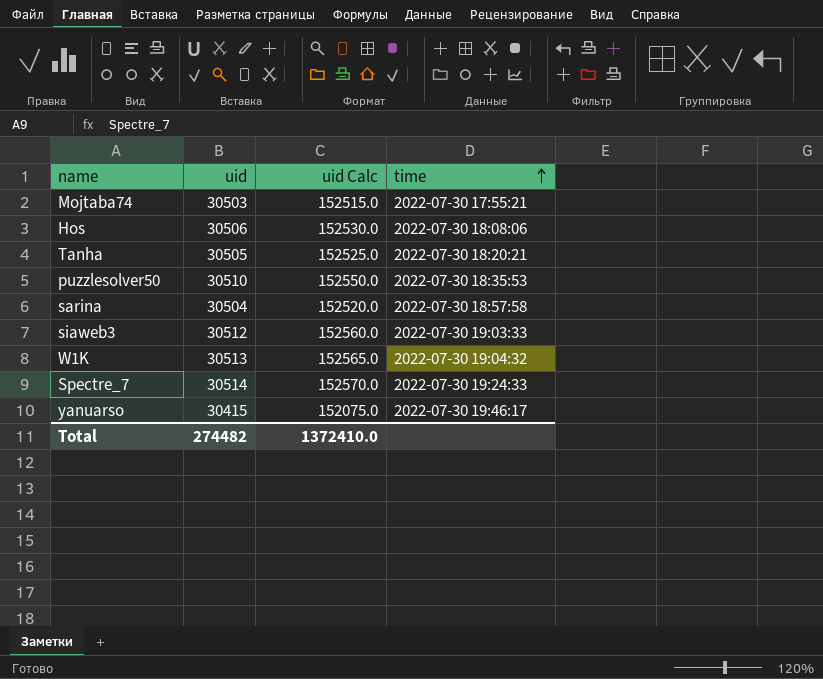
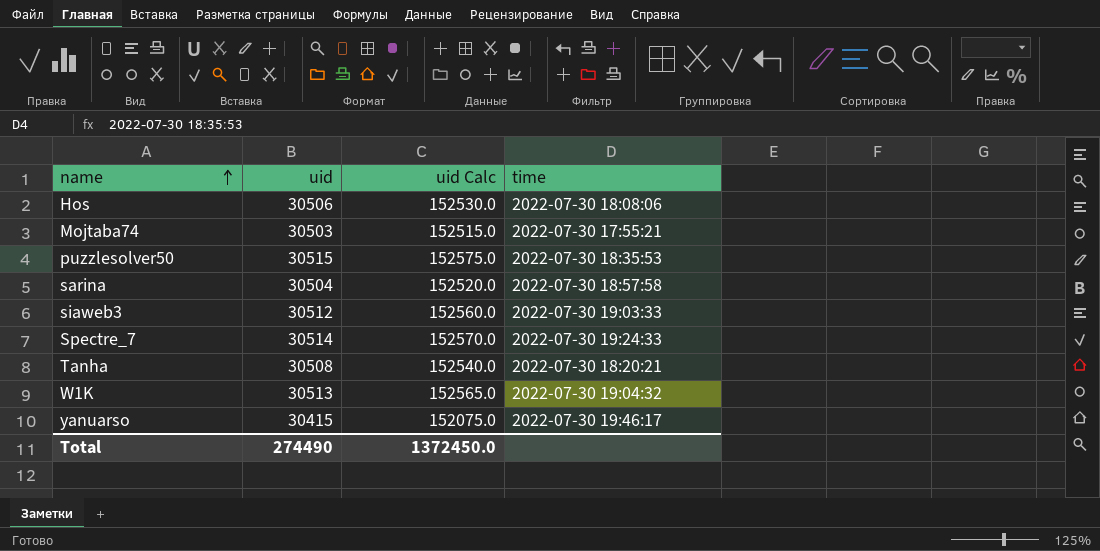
row order: time ascending -> name ascending
puzzlesolver50 | uid: 30510 -> 30515
puzzlesolver50 | uid Calc: 152550.0 -> 152575.0
Tanha | uid: 30505 -> 30508
Tanha | uid Calc: 152525.0 -> 152540.0
Total | uid: 274482 -> 274490
Total | uid Calc: 1372410.0 -> 1372450.0

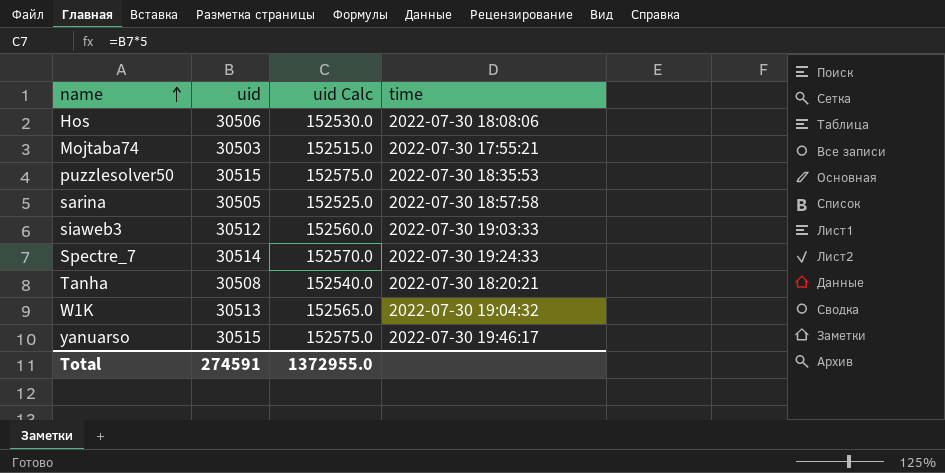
sarina | uid: 30504 -> 30505
sarina | uid Calc: 152520.0 -> 152525.0
yanuarso | uid: 30415 -> 30515
yanuarso | uid Calc: 152075.0 -> 152575.0
Total | uid: 274490 -> 274591
Total | uid Calc: 1372450.0 -> 1372955.0

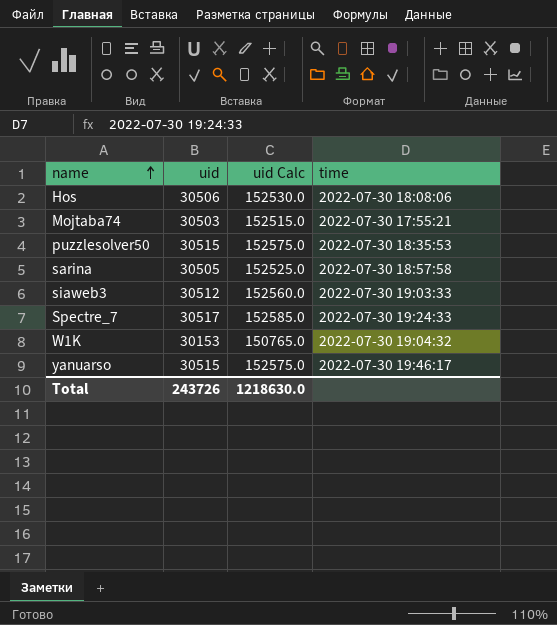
row Tanha: 30508 | 152540.0 | 2022-07-30 18:20:21 -> none
Spectre_7 | uid: 30514 -> 30517
Spectre_7 | uid Calc: 152570.0 -> 152585.0
W1K | uid: 30513 -> 30153
W1K | uid Calc: 152565.0 -> 150765.0
Total | uid: 274591 -> 243726
Total | uid Calc: 1372955.0 -> 1218630.0

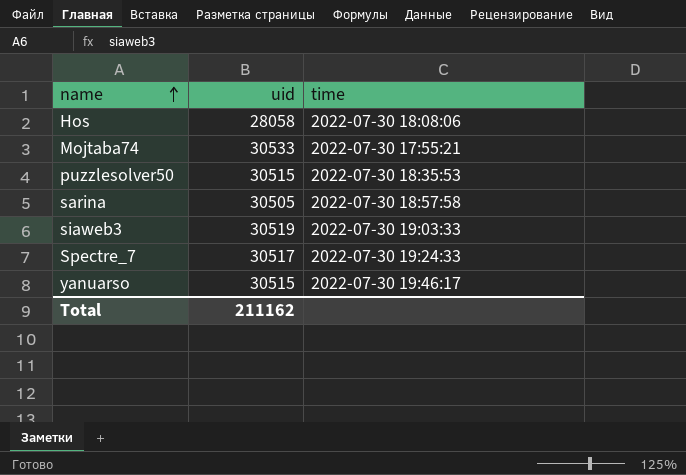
column uid Calc | formula: [uid] * 5 -> none
row W1K: 30153 | 150765.0 | 2022-07-30 19:04:32 -> none
Hos | uid: 30506 -> 28058
Mojtaba74 | uid: 30503 -> 30533
siaweb3 | uid: 30512 -> 30519
Total | uid: 243726 -> 211162

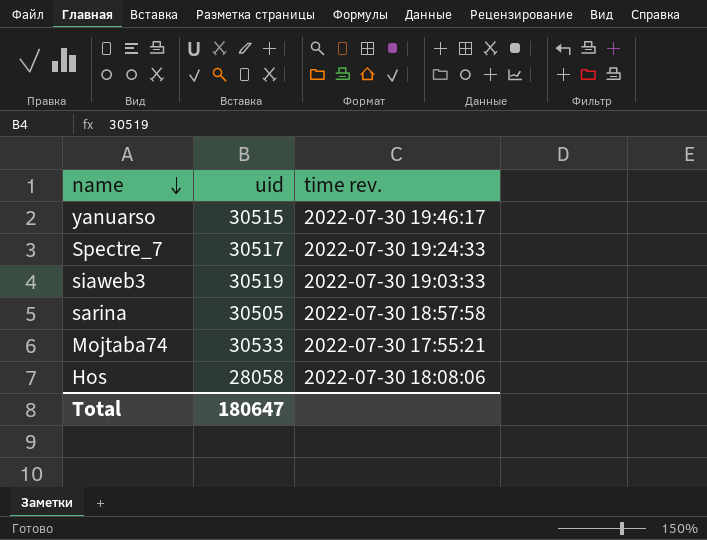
row order: name ascending -> name descending
column name: time -> time rev.
row puzzlesolver50: 30515 | 2022-07-30 18:35:53 -> none
Total | uid: 211162 -> 180647

